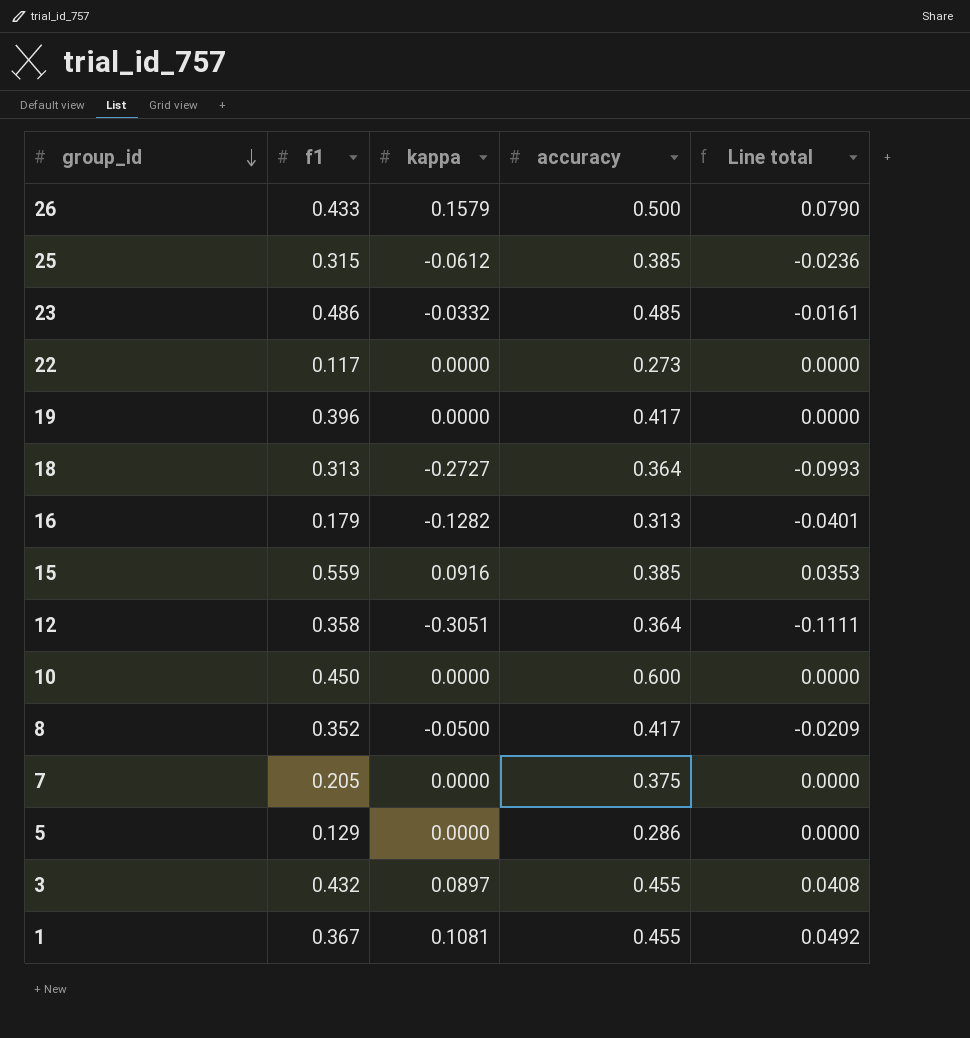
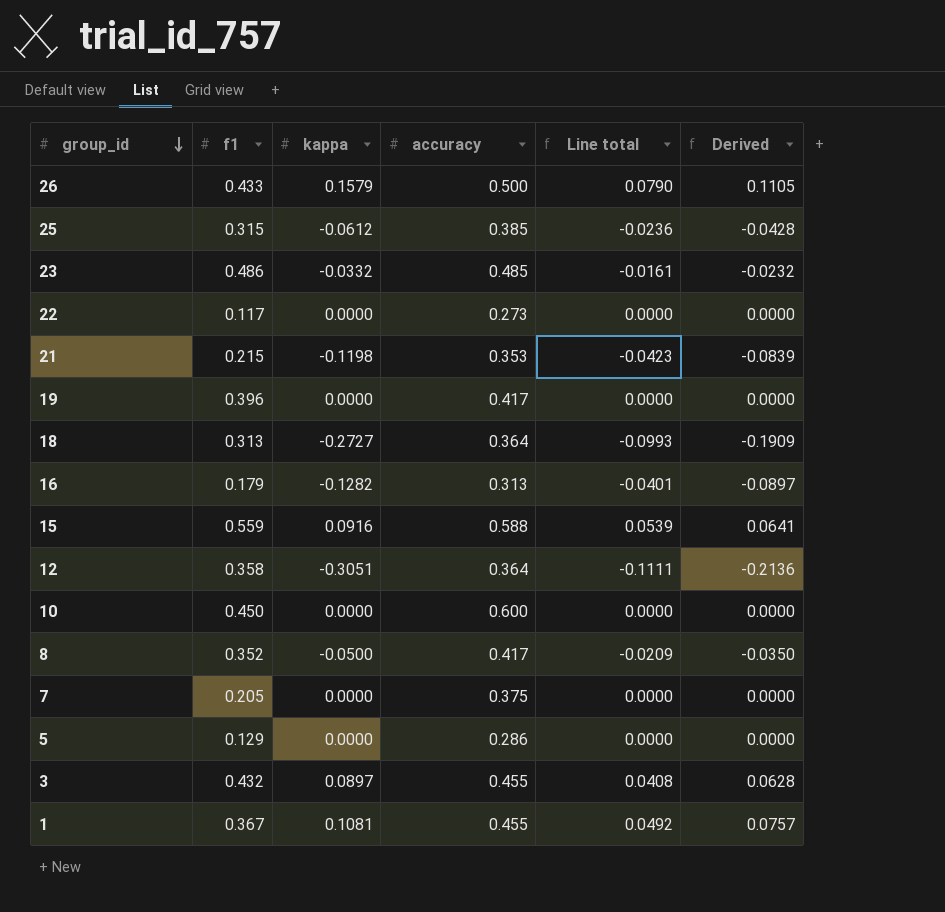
column Derived | formula: none -> [kappa] * 0.7
row 21: none -> 0.215 | -0.1198 | 0.353 | -0.0423 | -0.0839
15 | accuracy: 0.385 -> 0.588
15 | Line total: 0.0353 -> 0.0539

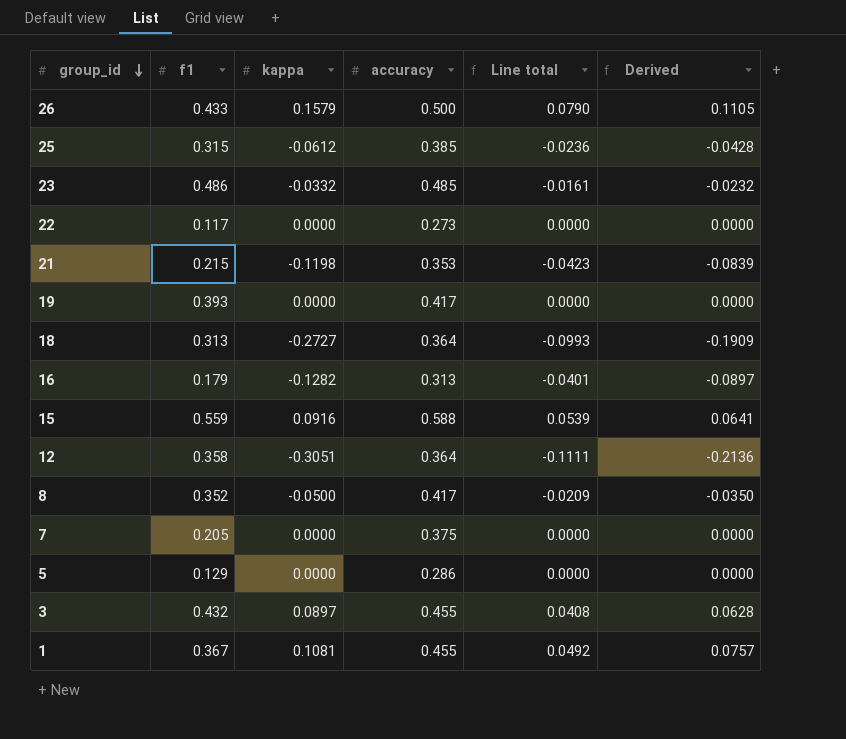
row 10: 0.450 | 0.0000 | 0.600 | 0.0000 | 0.0000 -> none
19 | f1: 0.396 -> 0.393

